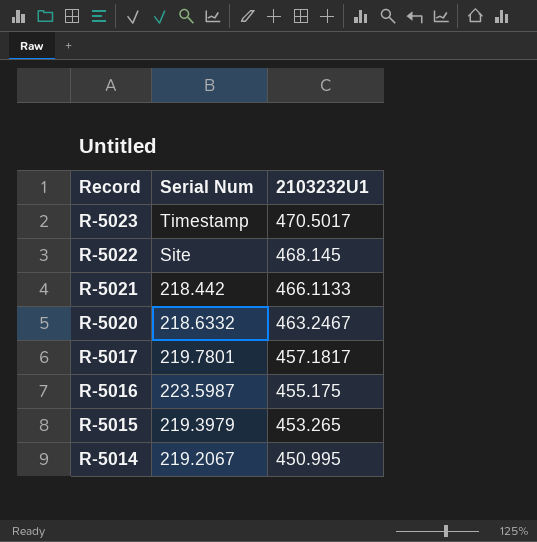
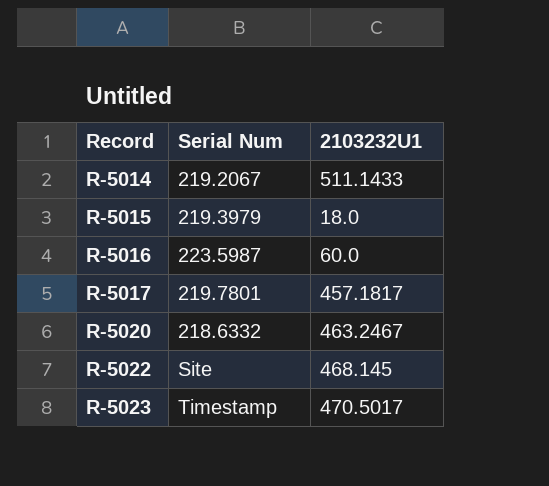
row order: Record descending -> Record ascending
row R-5021: 218.442 | 466.1133 -> none
R-5014 | 2103232U1: 450.995 -> 511.1433
R-5015 | 2103232U1: 453.265 -> 18.0
R-5016 | 2103232U1: 455.175 -> 60.0

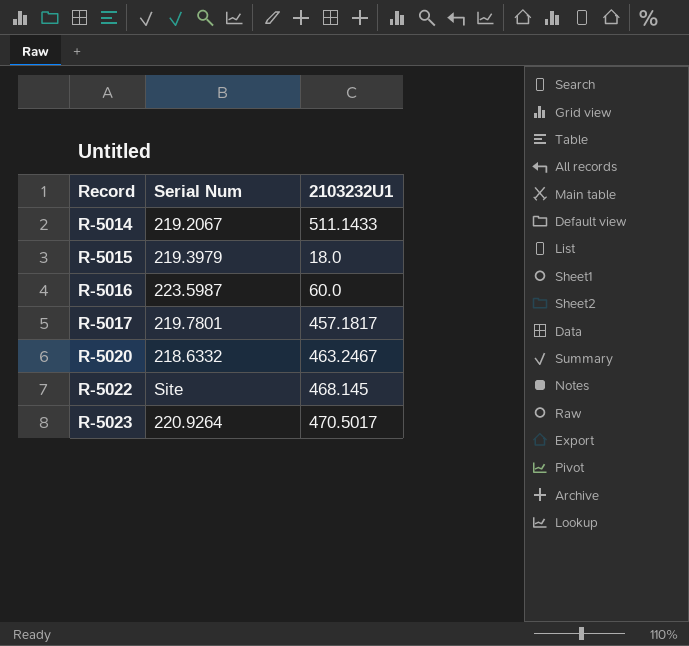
R-5023 | Serial Num: Timestamp -> 220.9264

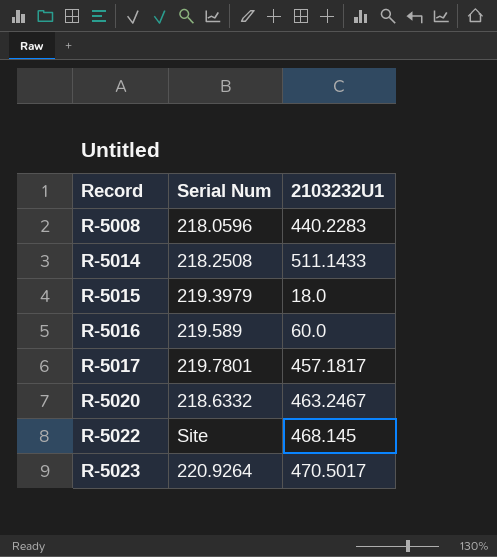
row R-5008: none -> 218.0596 | 440.2283
R-5014 | Serial Num: 219.2067 -> 218.2508
R-5016 | Serial Num: 223.5987 -> 219.589

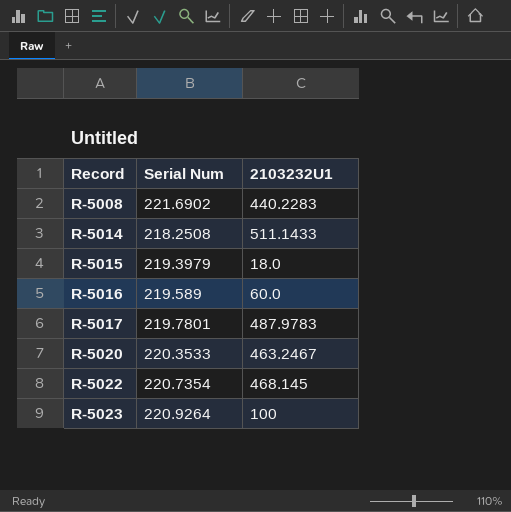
R-5008 | Serial Num: 218.0596 -> 221.6902
R-5017 | 2103232U1: 457.1817 -> 487.9783
R-5020 | Serial Num: 218.6332 -> 220.3533
R-5022 | Serial Num: Site -> 220.7354
R-5023 | 2103232U1: 470.5017 -> 100

